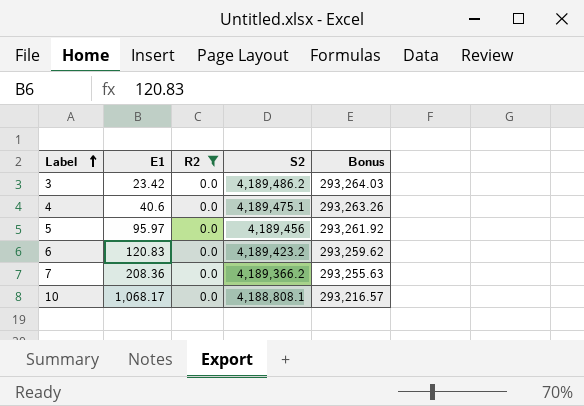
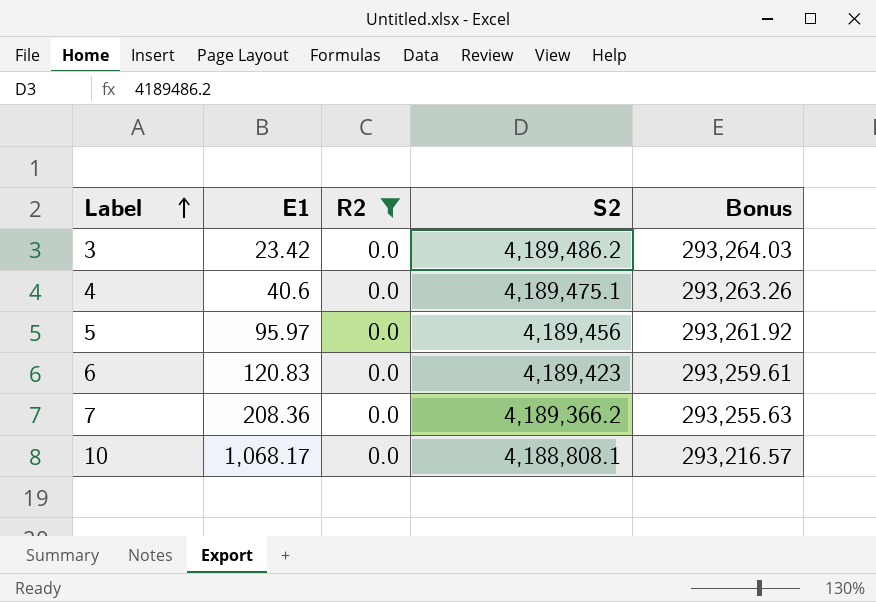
6 | S2: 4,189,423.2 -> 4,189,423
6 | Bonus: 293,259.62 -> 293,259.61

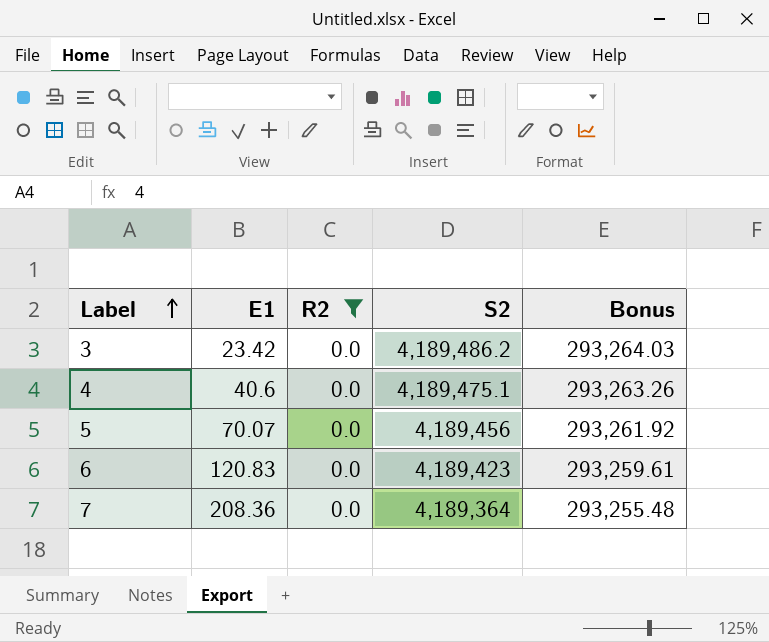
row 10: 1,068.17 | 0.0 | 4,188,808.1 | 293,216.57 -> none
5 | E1: 95.97 -> 70.07
7 | S2: 4,189,366.2 -> 4,189,364
7 | Bonus: 293,255.63 -> 293,255.48

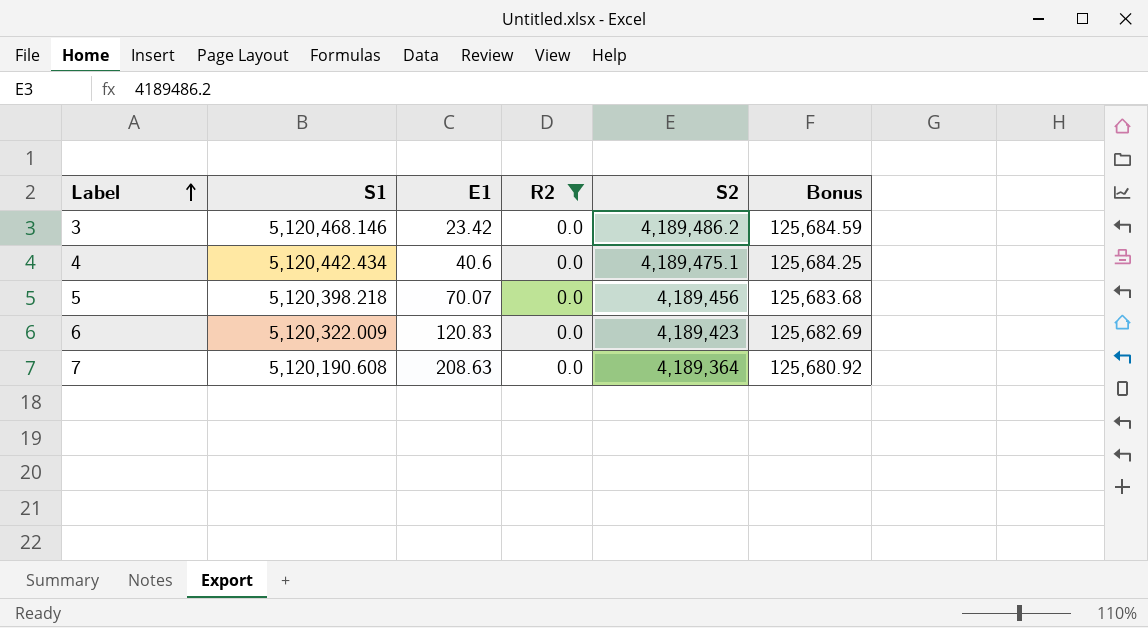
column S1 | position: none -> 2
column Bonus | formula: [S2] * 0.07 -> [S2] * 0.03
7 | E1: 208.36 -> 208.63

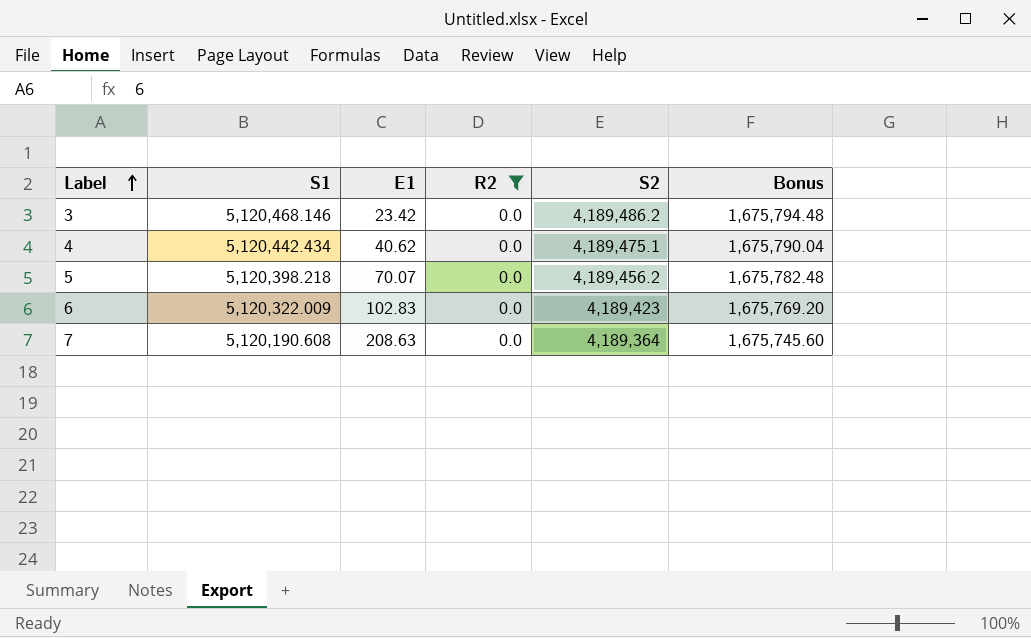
column Bonus | formula: [S2] * 0.03 -> [S2] * 0.4
4 | E1: 40.6 -> 40.62
5 | S2: 4,189,456 -> 4,189,456.2
6 | E1: 120.83 -> 102.83

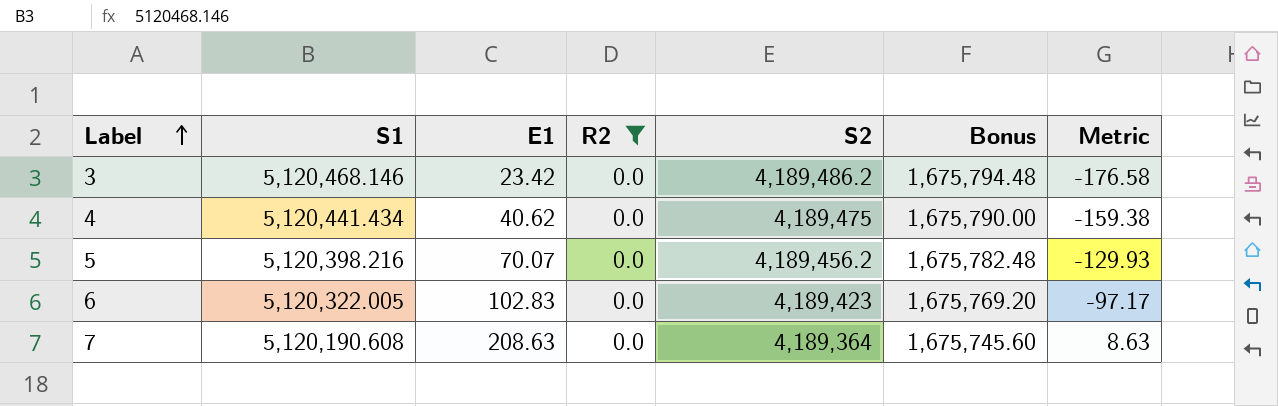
column Metric | formula: none -> [E1] - 200
4 | S1: 5,120,442.434 -> 5,120,441.434
4 | S2: 4,189,475.1 -> 4,189,475
4 | Bonus: 1,675,790.04 -> 1,675,790.00
5 | S1: 5,120,398.218 -> 5,120,398.216
6 | S1: 5,120,322.009 -> 5,120,322.005

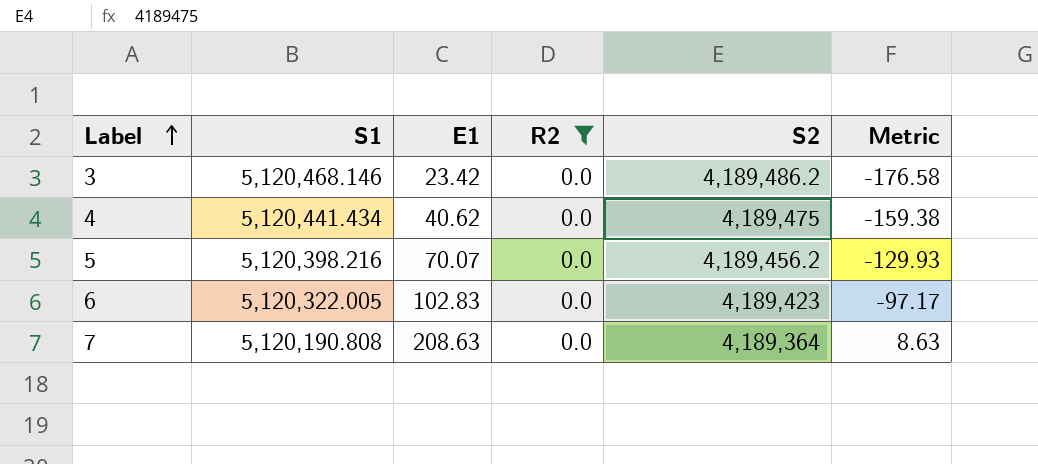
column Bonus | formula: [S2] * 0.4 -> none
7 | S1: 5,120,190.608 -> 5,120,190.808

